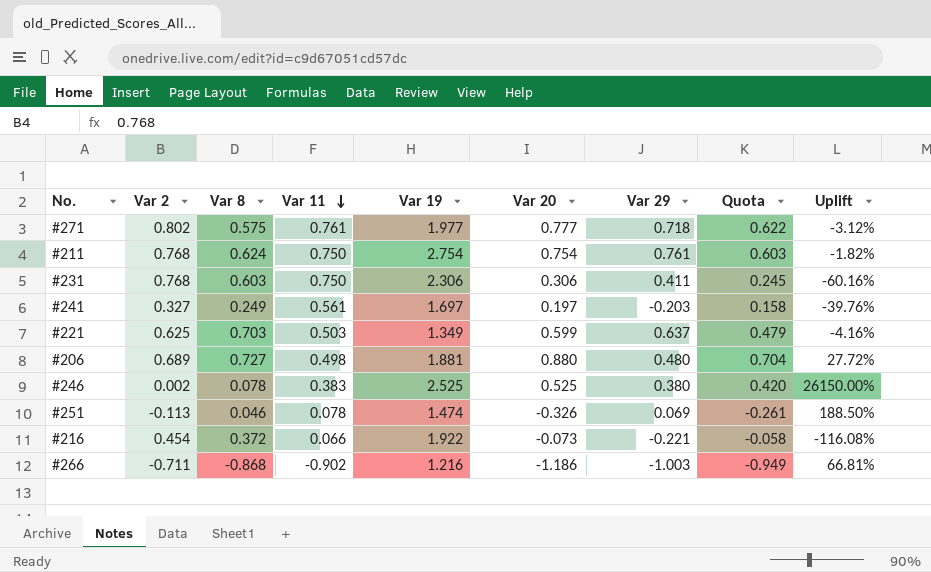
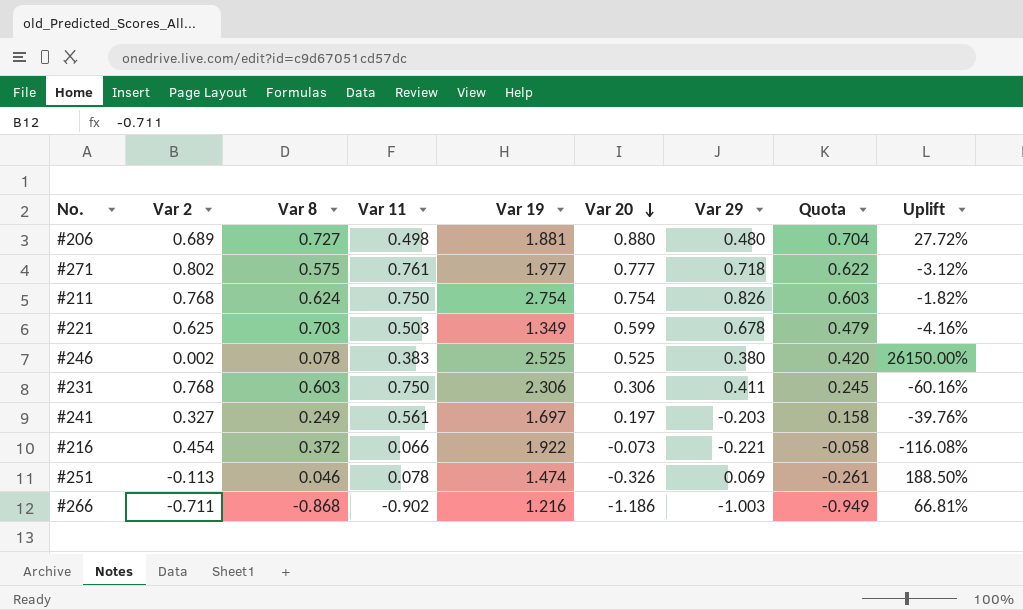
row order: Var 11 descending -> Var 20 descending
#211 | Var 29: 0.761 -> 0.826
#221 | Var 29: 0.637 -> 0.678

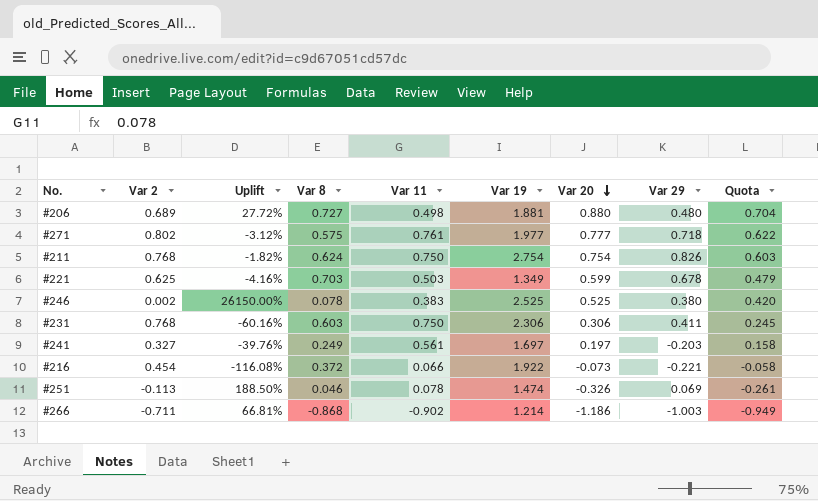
column Uplift | position: 9 -> 3
#266 | Var 19: 1.216 -> 1.214

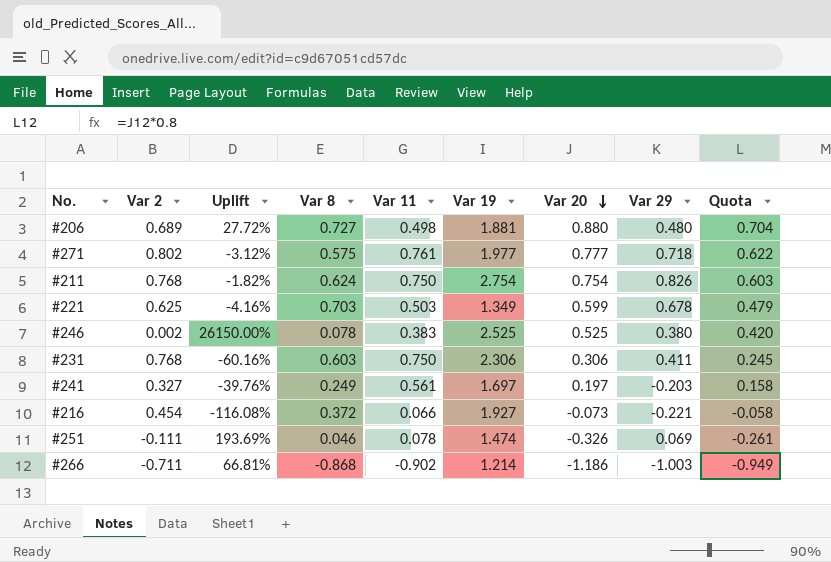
#216 | Var 19: 1.922 -> 1.927
#251 | Var 2: -0.113 -> -0.111
#251 | Uplift: 188.50% -> 193.69%

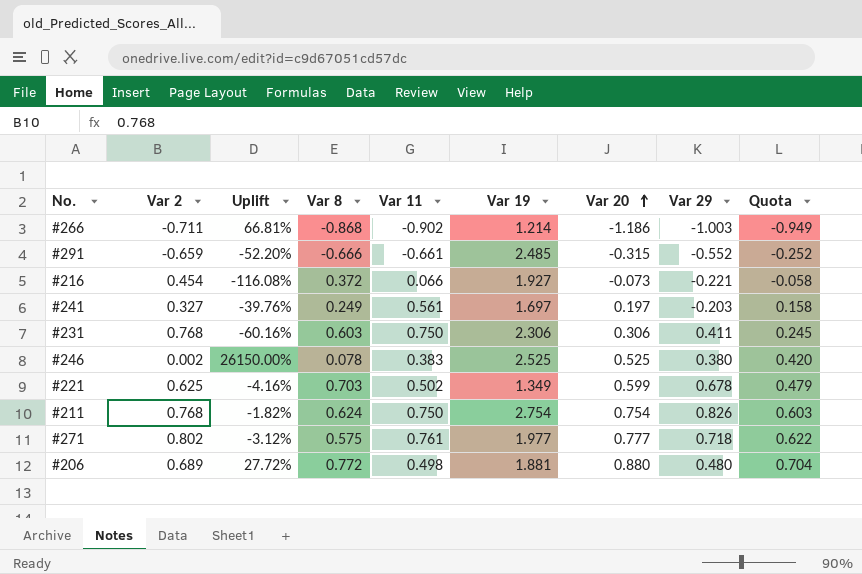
row order: Var 20 descending -> Var 20 ascending
row #251: -0.111 | 193.69% | 0.046 | 0.078 | 1.474 | -0.326 | 0.069 | -0.261 -> none
row #291: none -> -0.659 | -52.20% | -0.666 | -0.661 | 2.485 | -0.315 | -0.552 | -0.252
#221 | Var 11: 0.503 -> 0.502
#206 | Var 8: 0.727 -> 0.772

